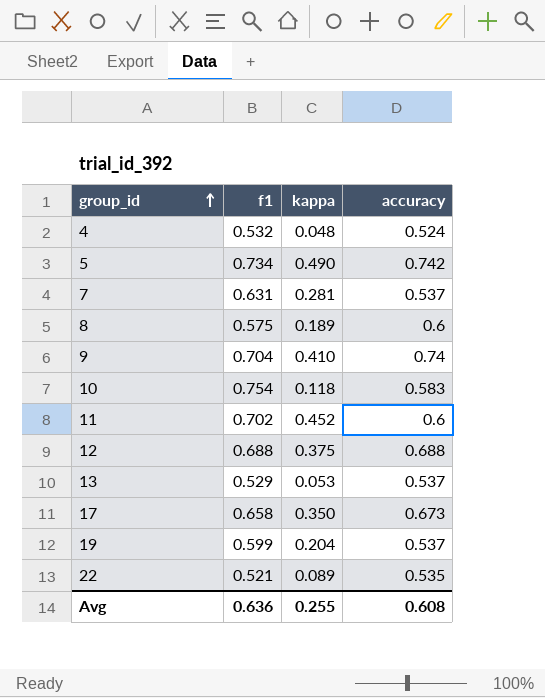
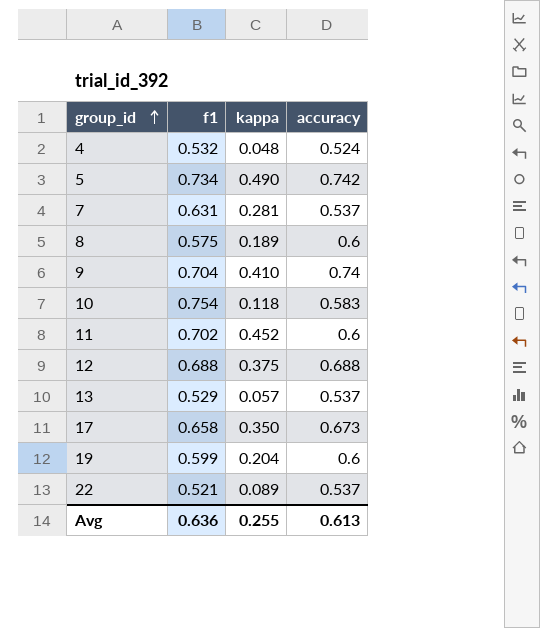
13 | kappa: 0.053 -> 0.057
19 | accuracy: 0.537 -> 0.6
22 | accuracy: 0.535 -> 0.537
Avg | accuracy: 0.608 -> 0.613

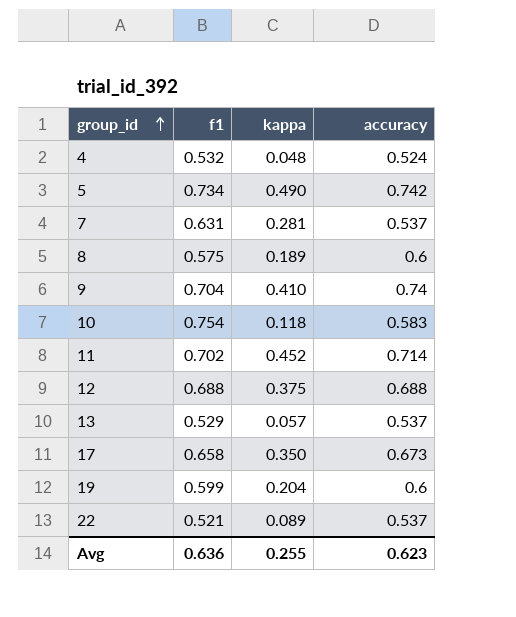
11 | accuracy: 0.6 -> 0.714
Avg | accuracy: 0.613 -> 0.623

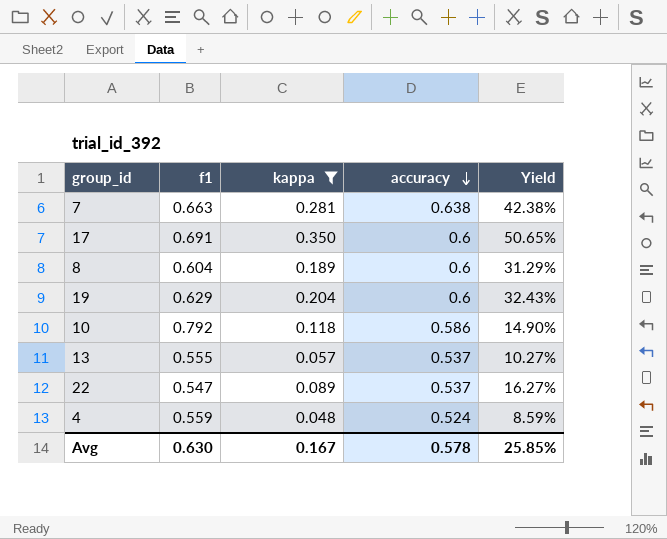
filter: none -> kappa <= 0.350
row order: group_id ascending -> accuracy descending
column Yield | formula: none -> [kappa] / [f1]
7 | f1: 0.631 -> 0.663
7 | accuracy: 0.537 -> 0.638
17 | f1: 0.658 -> 0.691
17 | accuracy: 0.673 -> 0.6
8 | f1: 0.575 -> 0.604
19 | f1: 0.599 -> 0.629
10 | f1: 0.754 -> 0.792
10 | accuracy: 0.583 -> 0.586
13 | f1: 0.529 -> 0.555
22 | f1: 0.521 -> 0.547
4 | f1: 0.532 -> 0.559
Avg | f1: 0.636 -> 0.630
Avg | kappa: 0.255 -> 0.167
Avg | accuracy: 0.623 -> 0.578

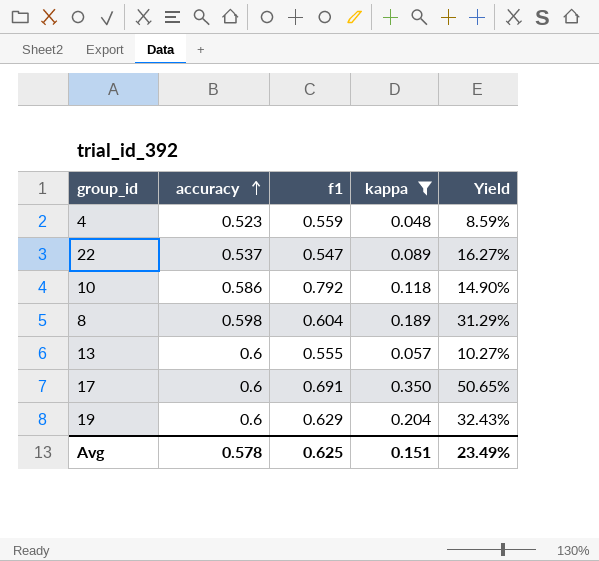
row order: accuracy descending -> accuracy ascending
column accuracy | position: 4 -> 2
row 7: 0.663 | 0.281 | 0.638 | 42.38% -> none
4 | accuracy: 0.524 -> 0.523
8 | accuracy: 0.6 -> 0.598
13 | accuracy: 0.537 -> 0.6
Avg | f1: 0.630 -> 0.625
Avg | kappa: 0.167 -> 0.151
Avg | Yield: 25.85% -> 23.49%

